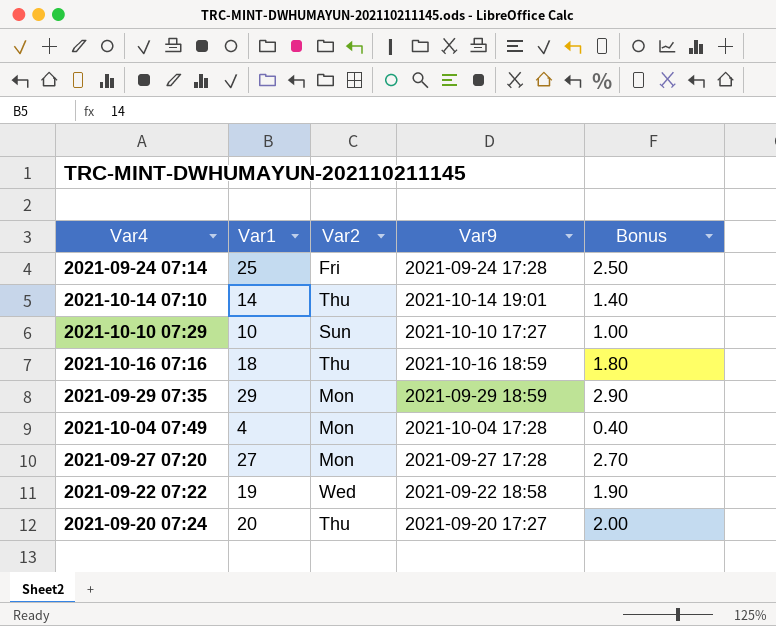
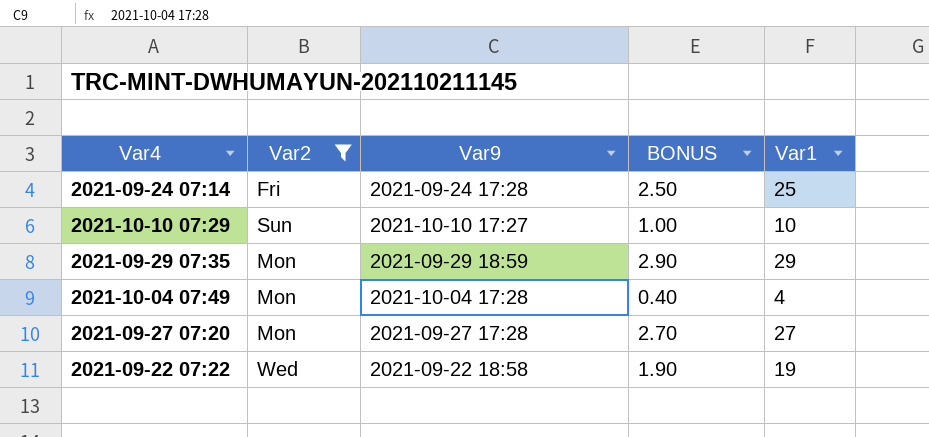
filter: none -> Var2 != Thu
column name: Bonus -> BONUS
column Var1 | position: 2 -> 5

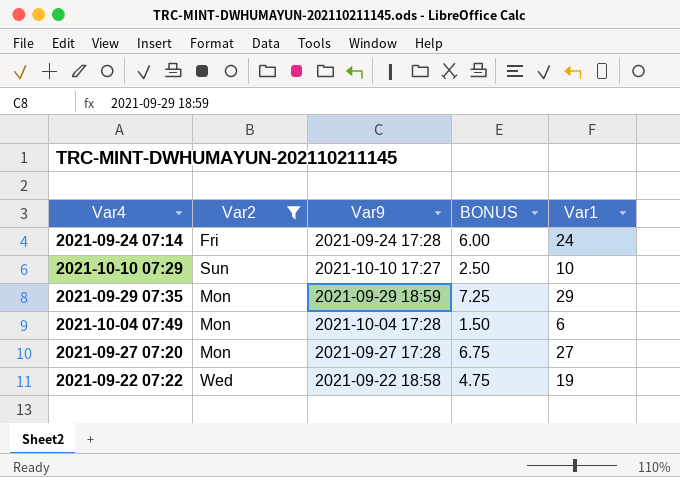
column BONUS | formula: [Var1] * 0.1 -> [Var1] * 0.25
2021-09-24 07:14 | Var1: 25 -> 24
2021-10-04 07:49 | Var1: 4 -> 6

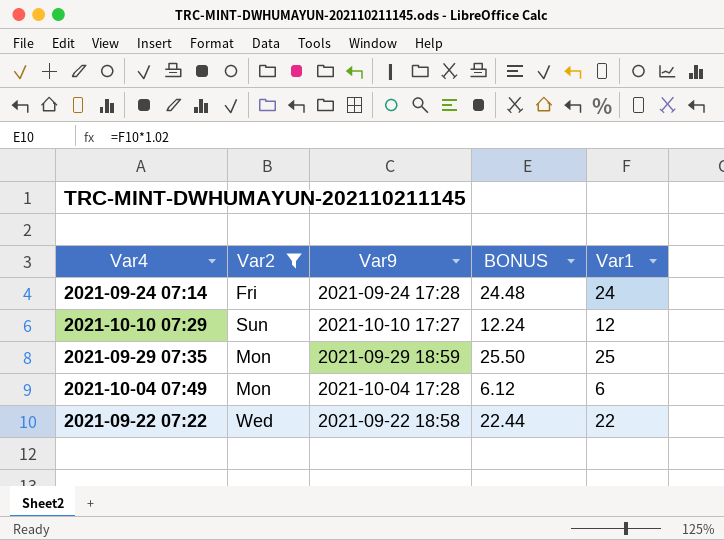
column BONUS | formula: [Var1] * 0.25 -> [Var1] * 1.02
row 2021-09-27 07:20: Mon | 2021-09-27 17:28 | 6.75 | 27 -> none
2021-10-10 07:29 | Var1: 10 -> 12
2021-09-29 07:35 | Var1: 29 -> 25
2021-09-22 07:22 | Var1: 19 -> 22

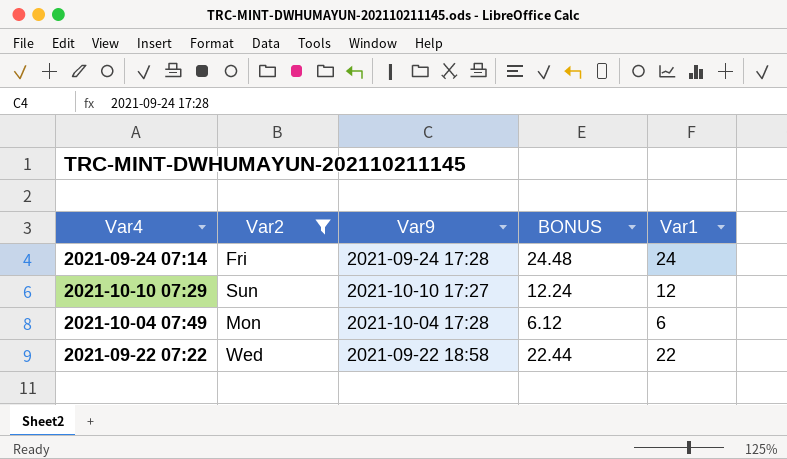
row 2021-09-29 07:35: Mon | 2021-09-29 18:59 | 25.50 | 25 -> none

